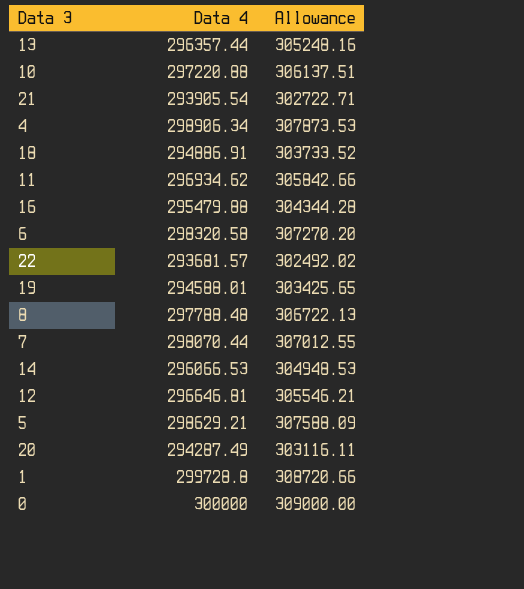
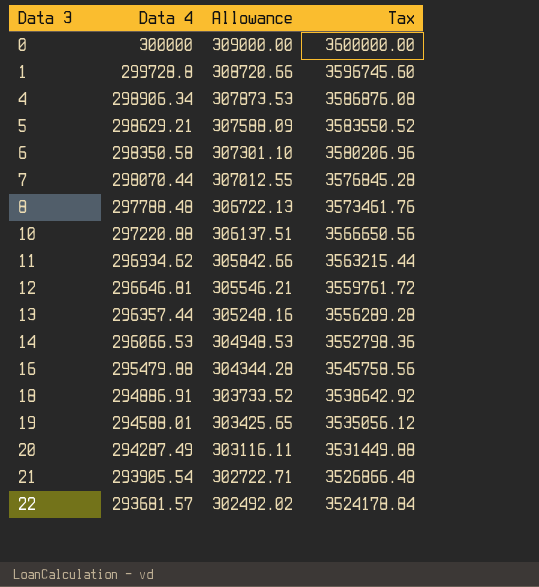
row order: none -> Data 3 ascending
column Tax | formula: none -> [Data 4] * 12
6 | Data 4: 298320.58 -> 298350.58
6 | Allowance: 307270.20 -> 307301.10

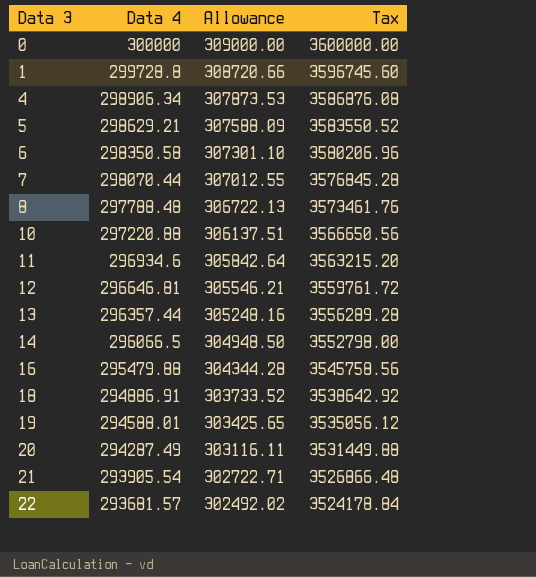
11 | Data 4: 296934.62 -> 296934.6
11 | Allowance: 305842.66 -> 305842.64
11 | Tax: 3563215.44 -> 3563215.20
14 | Data 4: 296066.53 -> 296066.5
14 | Allowance: 304948.53 -> 304948.50
14 | Tax: 3552798.36 -> 3552798.00

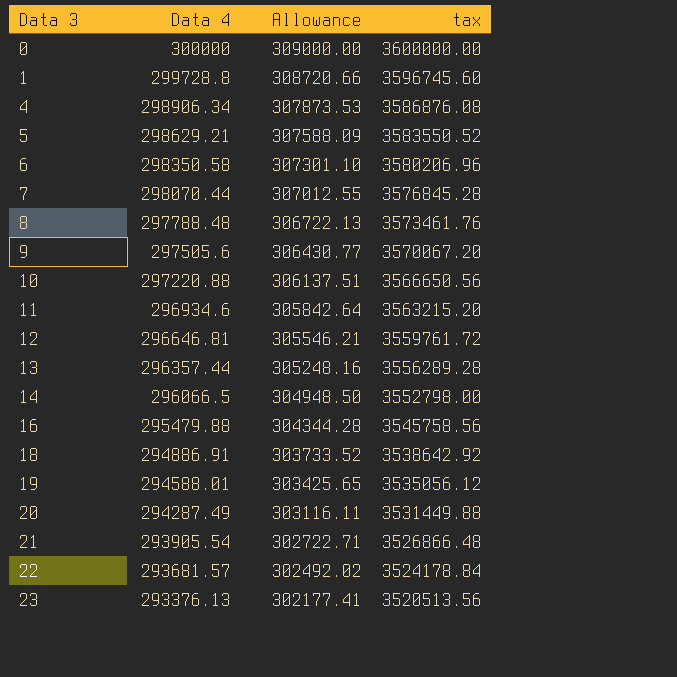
column name: Tax -> tax
row 9: none -> 297505.6 | 306430.77 | 3570067.20
row 23: none -> 293376.13 | 302177.41 | 3520513.56

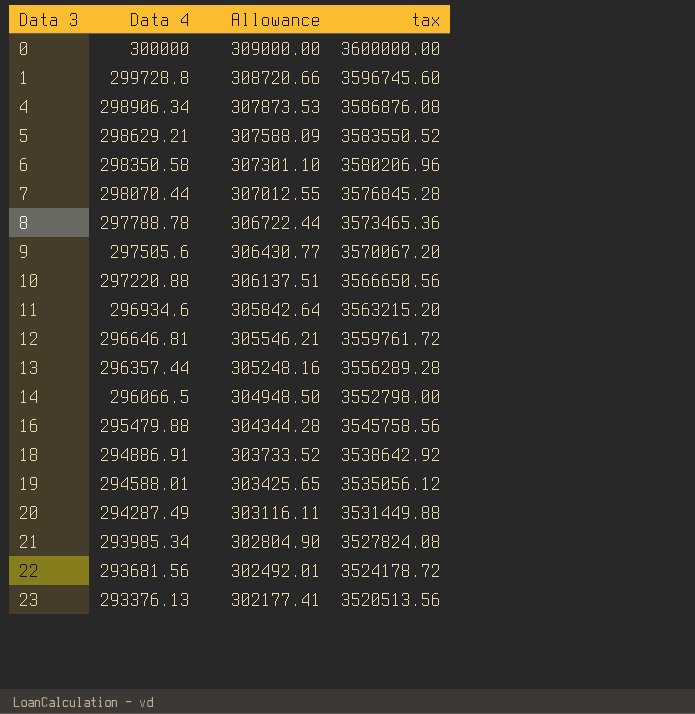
8 | Data 4: 297788.48 -> 297788.78
8 | Allowance: 306722.13 -> 306722.44
8 | tax: 3573461.76 -> 3573465.36
21 | Data 4: 293905.54 -> 293985.34
21 | Allowance: 302722.71 -> 302804.90
21 | tax: 3526866.48 -> 3527824.08
22 | Data 4: 293681.57 -> 293681.56
22 | Allowance: 302492.02 -> 302492.01
22 | tax: 3524178.84 -> 3524178.72

